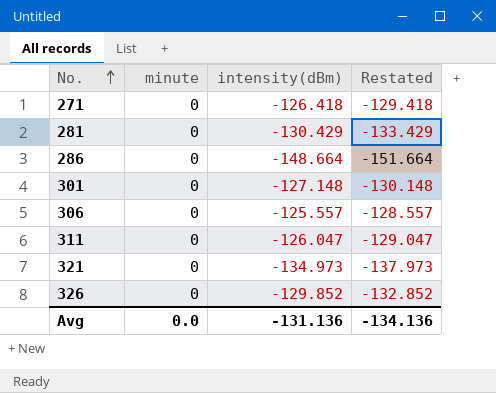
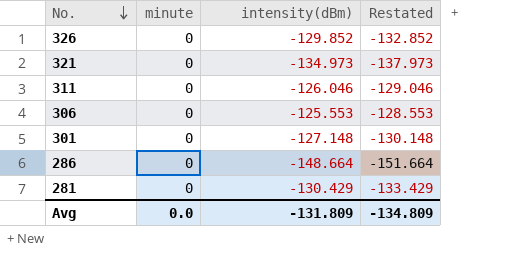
row order: No. ascending -> No. descending
row 271: 0 | -126.418 | -129.418 -> none
311 | intensity(dBm): -126.047 -> -126.046
311 | Restated: -129.047 -> -129.046
306 | intensity(dBm): -125.557 -> -125.553
306 | Restated: -128.557 -> -128.553
Avg | intensity(dBm): -131.136 -> -131.809
Avg | Restated: -134.136 -> -134.809

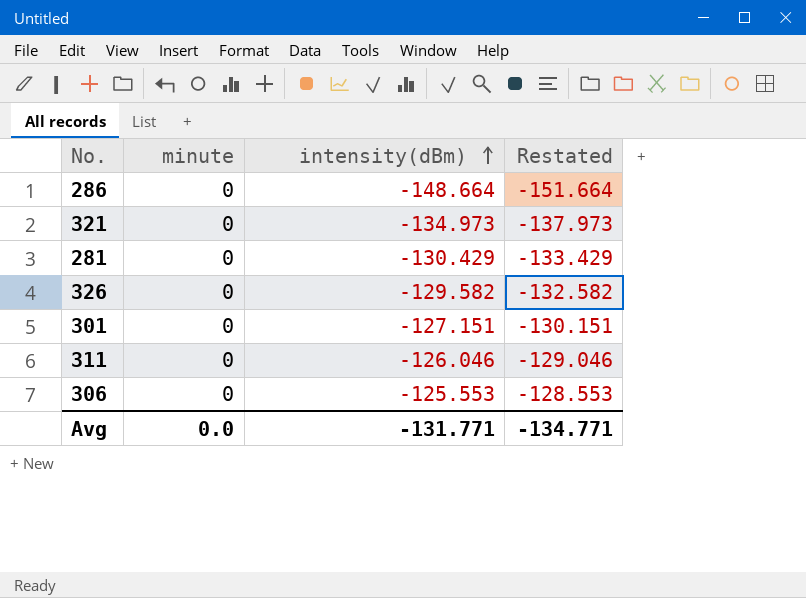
row order: No. descending -> intensity(dBm) ascending
326 | intensity(dBm): -129.852 -> -129.582
326 | Restated: -132.852 -> -132.582
301 | intensity(dBm): -127.148 -> -127.151
301 | Restated: -130.148 -> -130.151
Avg | intensity(dBm): -131.809 -> -131.771
Avg | Restated: -134.809 -> -134.771

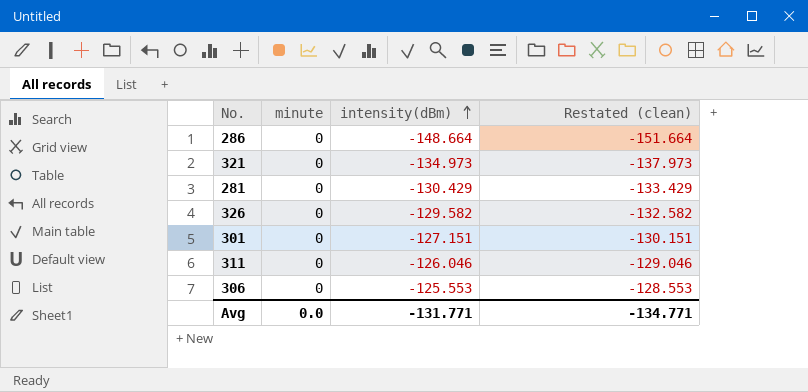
column name: Restated -> Restated (clean)

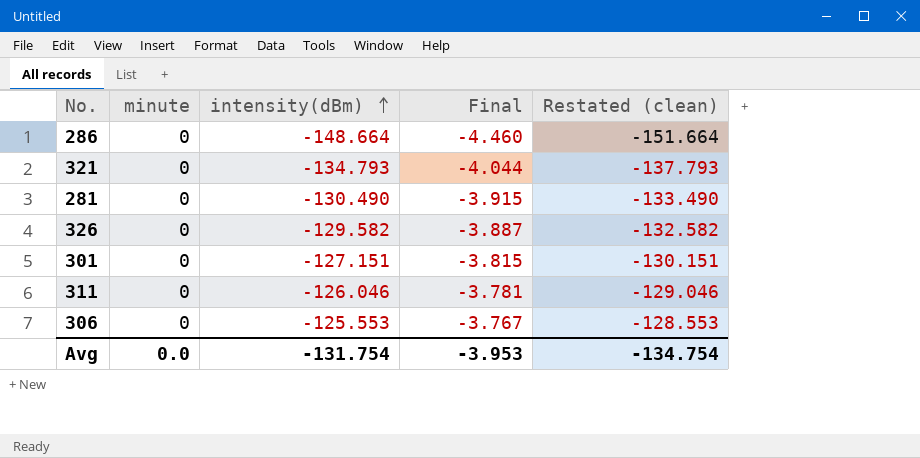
column Final | formula: none -> [intensity(dBm)] * 0.03
321 | intensity(dBm): -134.973 -> -134.793
321 | Restated (clean): -137.973 -> -137.793
281 | intensity(dBm): -130.429 -> -130.490
281 | Restated (clean): -133.429 -> -133.490
Avg | intensity(dBm): -131.771 -> -131.754
Avg | Restated (clean): -134.771 -> -134.754

